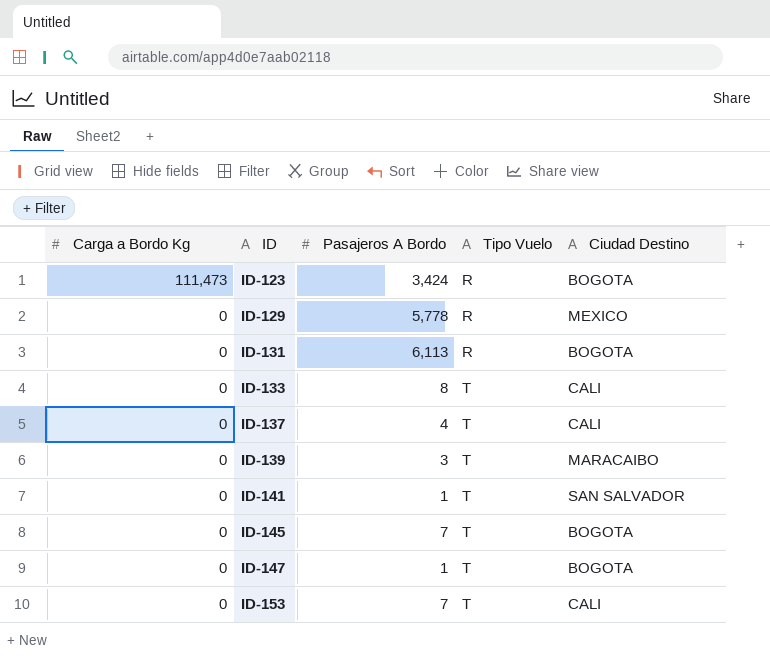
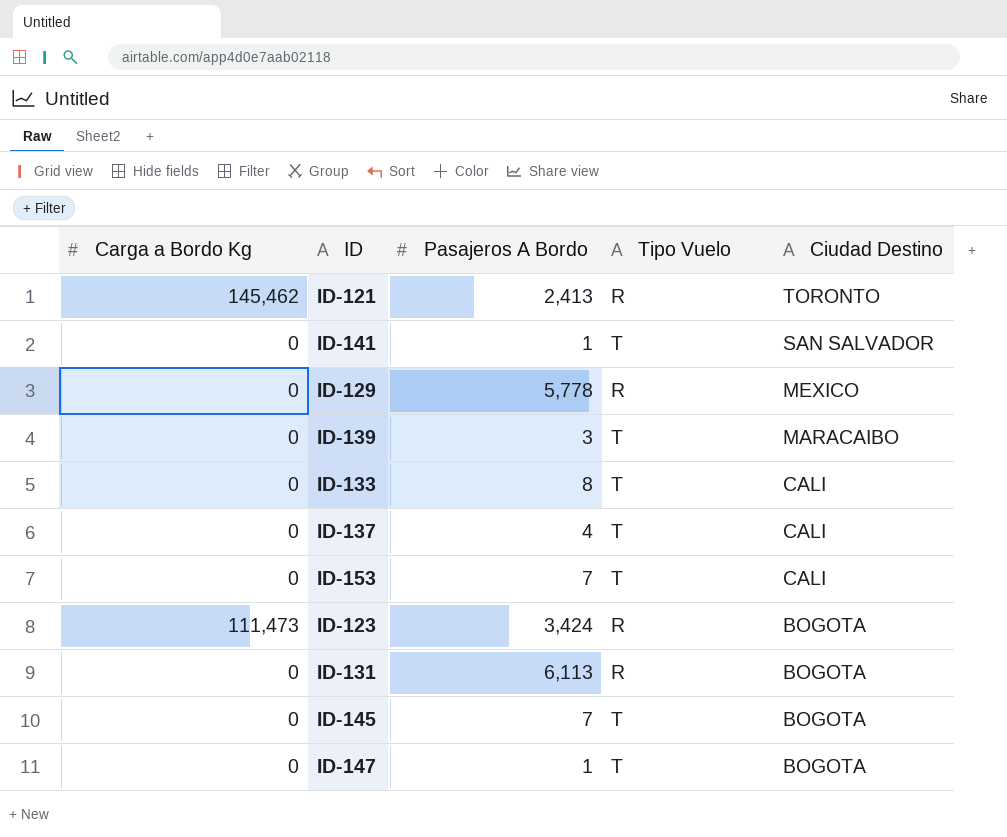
row order: Carga a Bordo Kg descending -> Ciudad Destino descending
row ID-121: none -> 145,462 | 2,413 | R | TORONTO

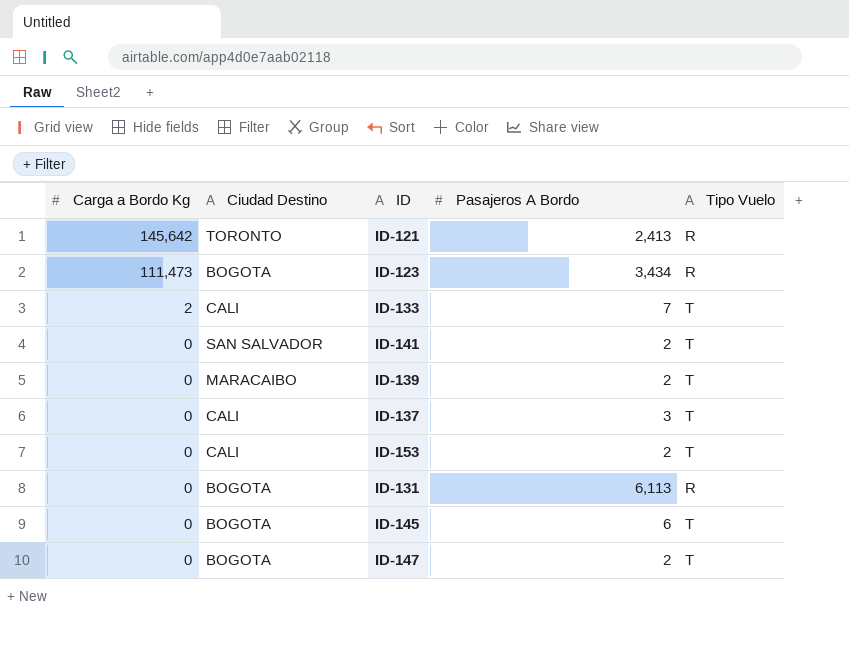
row order: Ciudad Destino descending -> Carga a Bordo Kg descending
column Ciudad Destino | position: 5 -> 2
row ID-129: 0 | 5,778 | R | MEXICO -> none
ID-121 | Carga a Bordo Kg: 145,462 -> 145,642
ID-123 | Pasajeros A Bordo: 3,424 -> 3,434
ID-133 | Carga a Bordo Kg: 0 -> 2
ID-133 | Pasajeros A Bordo: 8 -> 7
ID-141 | Pasajeros A Bordo: 1 -> 2
ID-139 | Pasajeros A Bordo: 3 -> 2
ID-137 | Pasajeros A Bordo: 4 -> 3
ID-153 | Pasajeros A Bordo: 7 -> 2
ID-145 | Pasajeros A Bordo: 7 -> 6
ID-147 | Pasajeros A Bordo: 1 -> 2

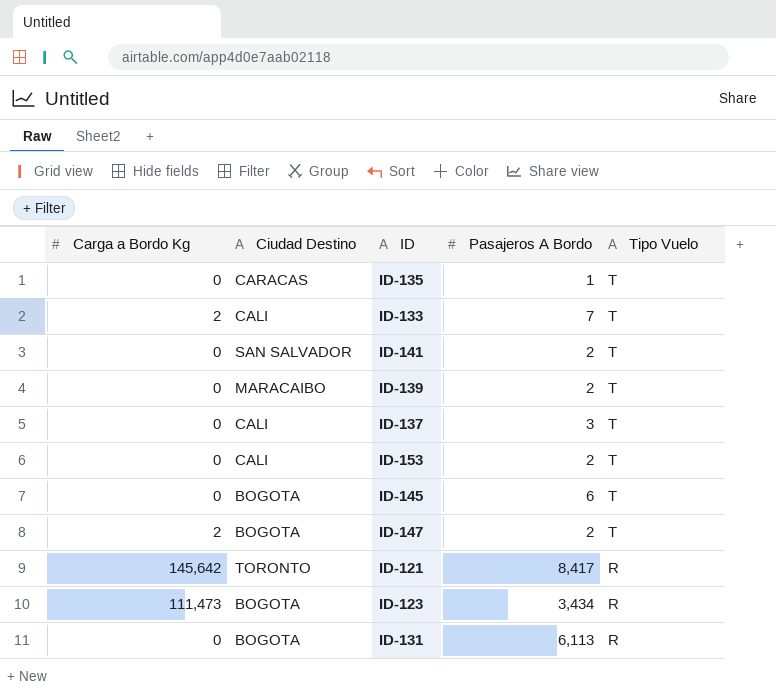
row order: Carga a Bordo Kg descending -> Tipo Vuelo descending
row ID-135: none -> 0 | CARACAS | 1 | T
ID-147 | Carga a Bordo Kg: 0 -> 2
ID-121 | Pasajeros A Bordo: 2,413 -> 8,417

